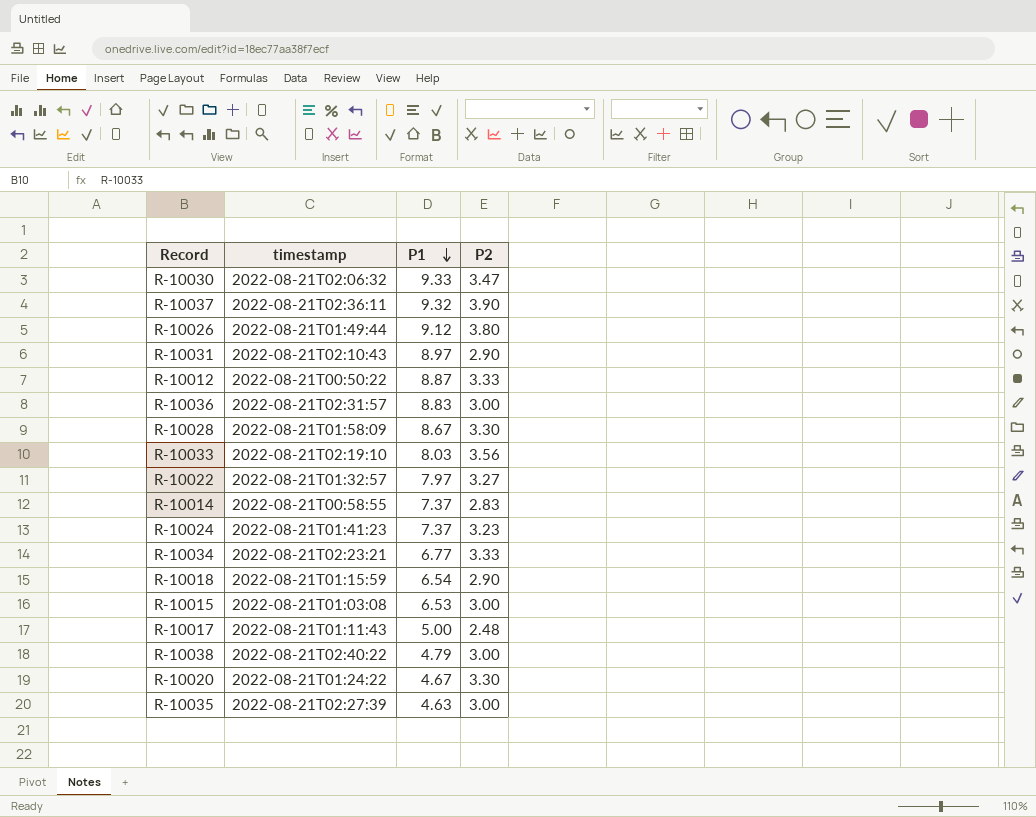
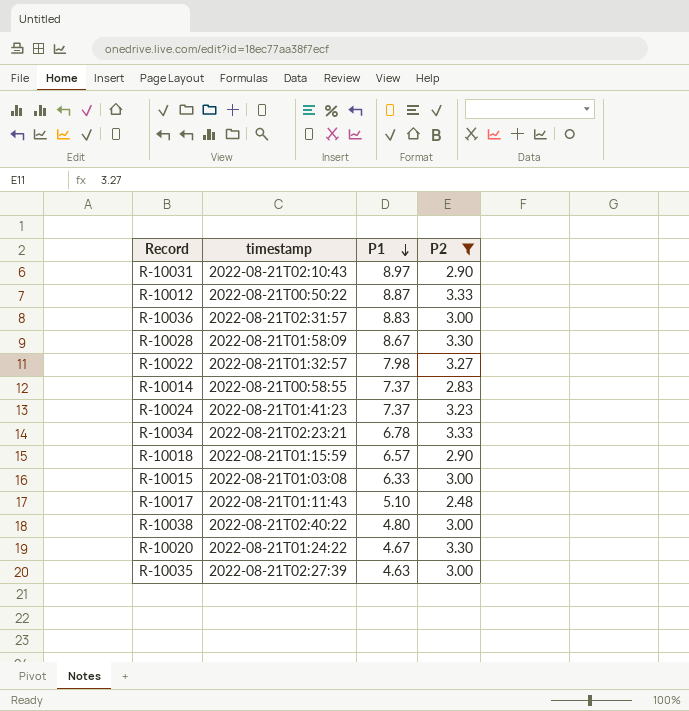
filter: none -> P2 <= 3.33
R-10022 | P1: 7.97 -> 7.98
R-10034 | P1: 6.77 -> 6.78
R-10018 | P1: 6.54 -> 6.57
R-10015 | P1: 6.53 -> 6.33
R-10017 | P1: 5.00 -> 5.10
R-10038 | P1: 4.79 -> 4.80

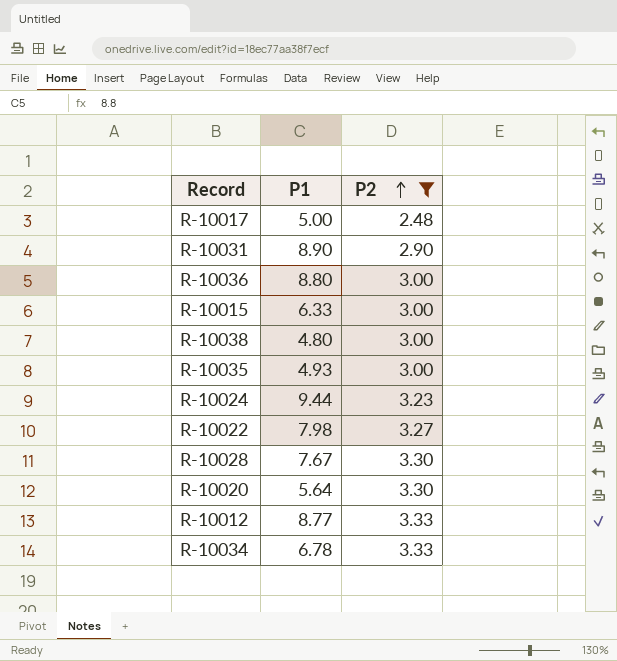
row order: P1 descending -> P2 ascending
column timestamp | position: 2 -> none
row R-10014: 2022-08-21T00:58:55 | 7.37 | 2.83 -> none
row R-10018: 2022-08-21T01:15:59 | 6.57 | 2.90 -> none
R-10017 | P1: 5.10 -> 5.00
R-10031 | P1: 8.97 -> 8.90
R-10036 | P1: 8.83 -> 8.80
R-10035 | P1: 4.63 -> 4.93
R-10024 | P1: 7.37 -> 9.44
R-10028 | P1: 8.67 -> 7.67
R-10020 | P1: 4.67 -> 5.64
R-10012 | P1: 8.87 -> 8.77

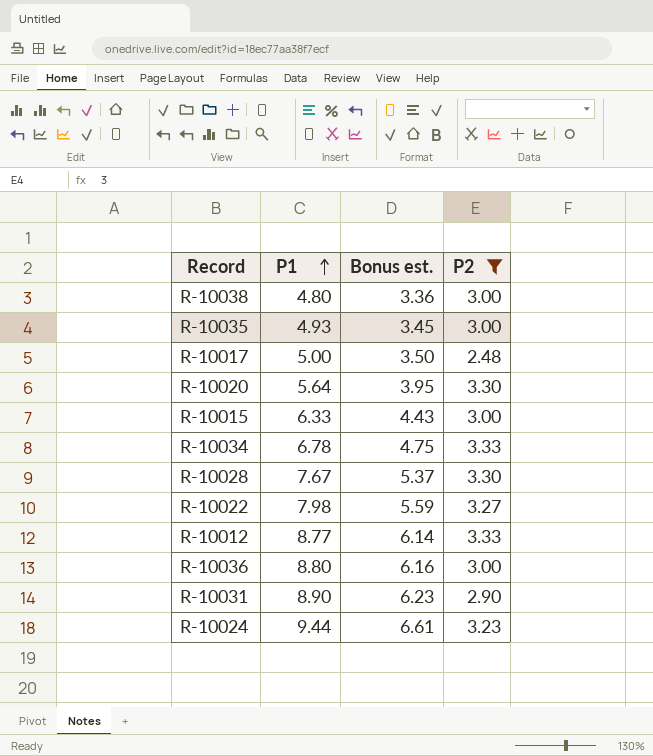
row order: P2 ascending -> P1 ascending
column Bonus est. | formula: none -> [P1] * 0.7

